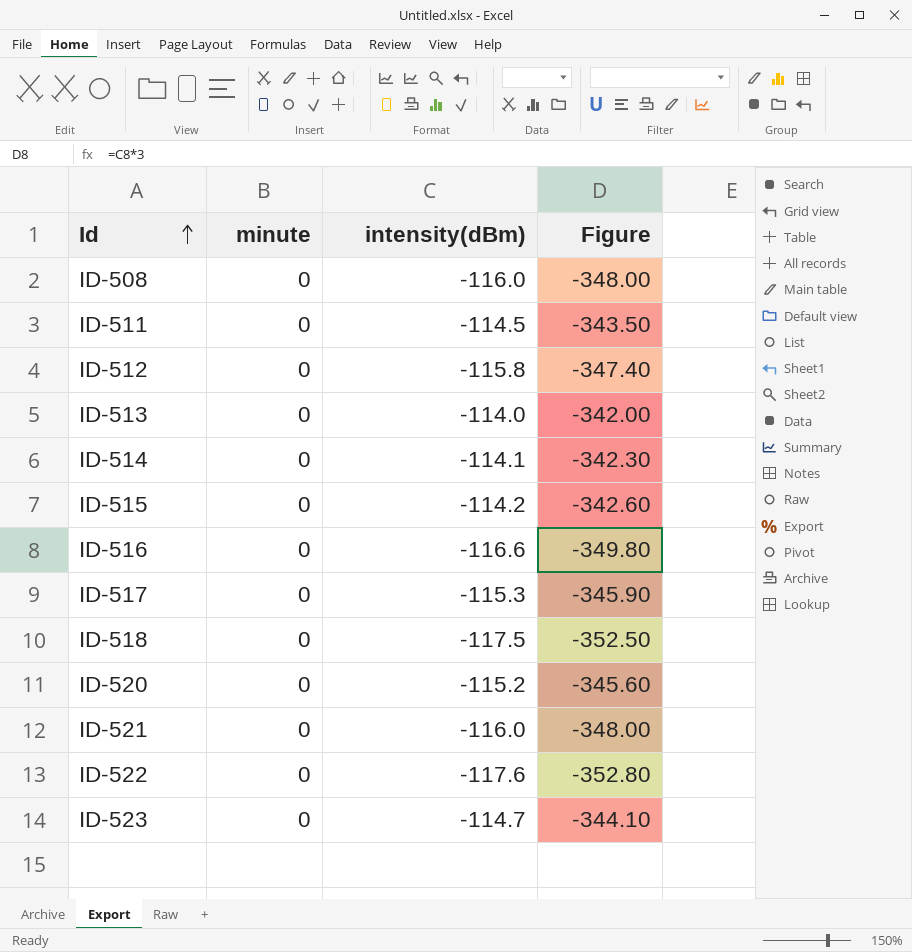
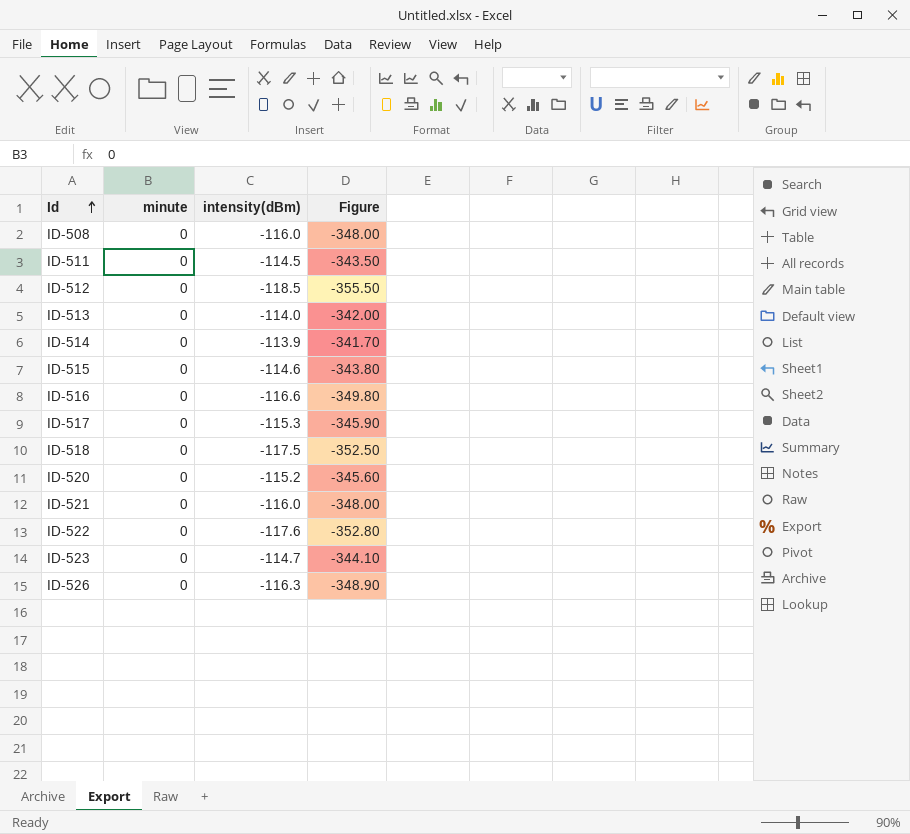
ID-512 | intensity(dBm): -115.8 -> -118.5
ID-512 | Figure: -347.40 -> -355.50
ID-514 | intensity(dBm): -114.1 -> -113.9
ID-514 | Figure: -342.30 -> -341.70
ID-515 | intensity(dBm): -114.2 -> -114.6
ID-515 | Figure: -342.60 -> -343.80
row ID-526: none -> 0 | -116.3 | -348.90

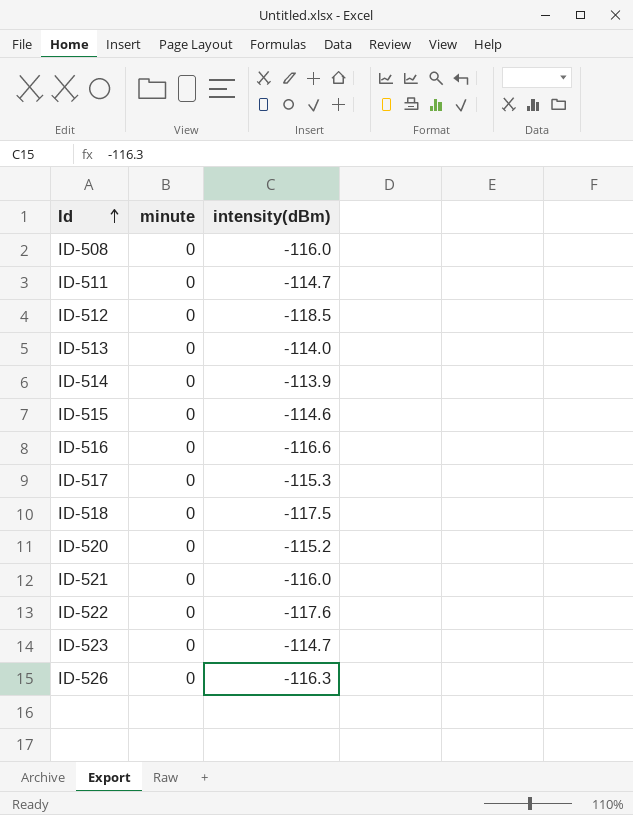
column Figure | formula: [intensity(dBm)] * 3 -> none
ID-511 | intensity(dBm): -114.5 -> -114.7

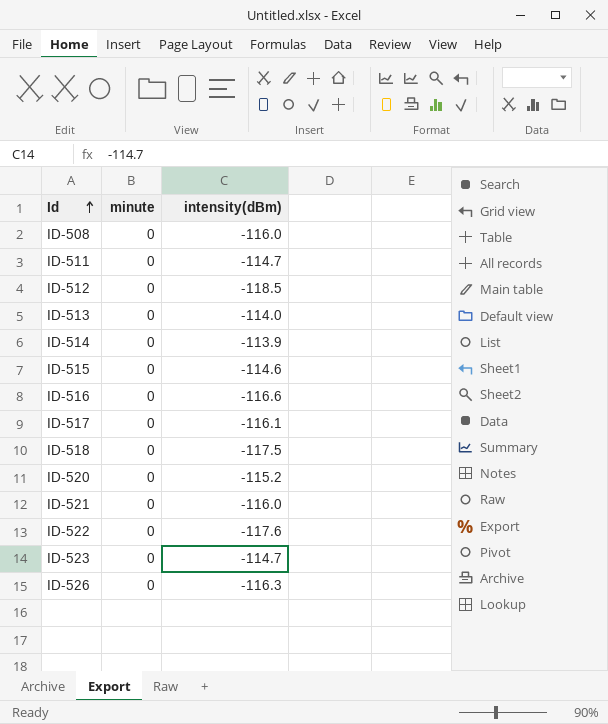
ID-517 | intensity(dBm): -115.3 -> -116.1

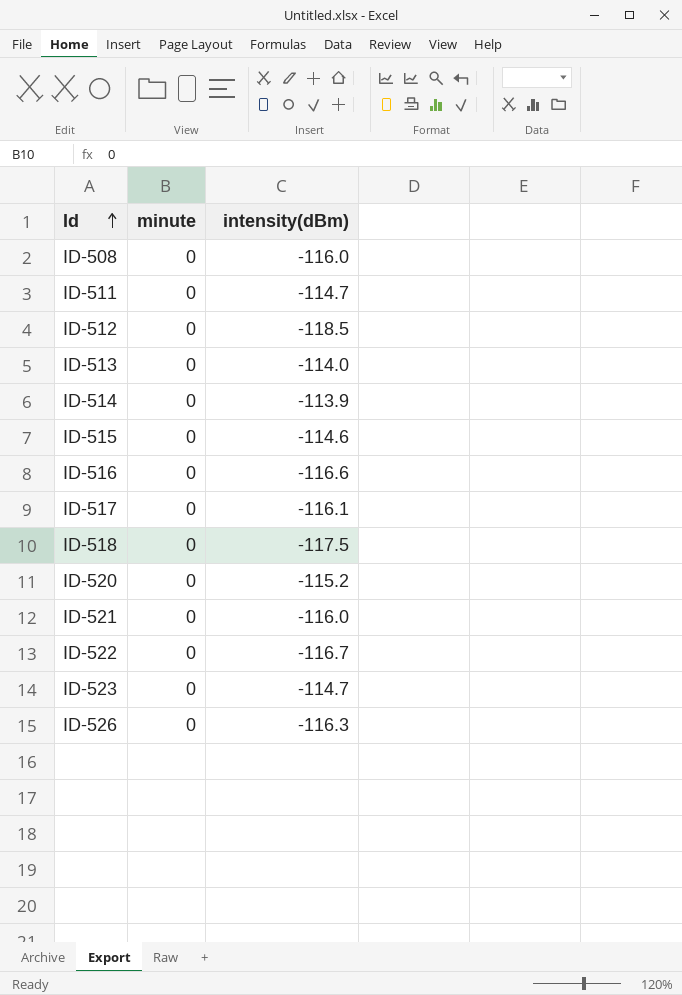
ID-522 | intensity(dBm): -117.6 -> -116.7

